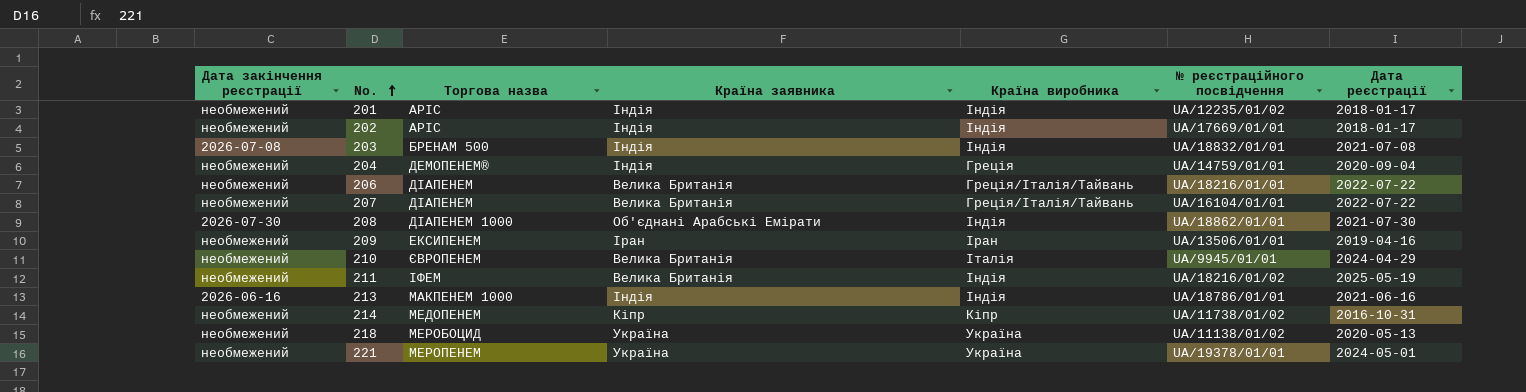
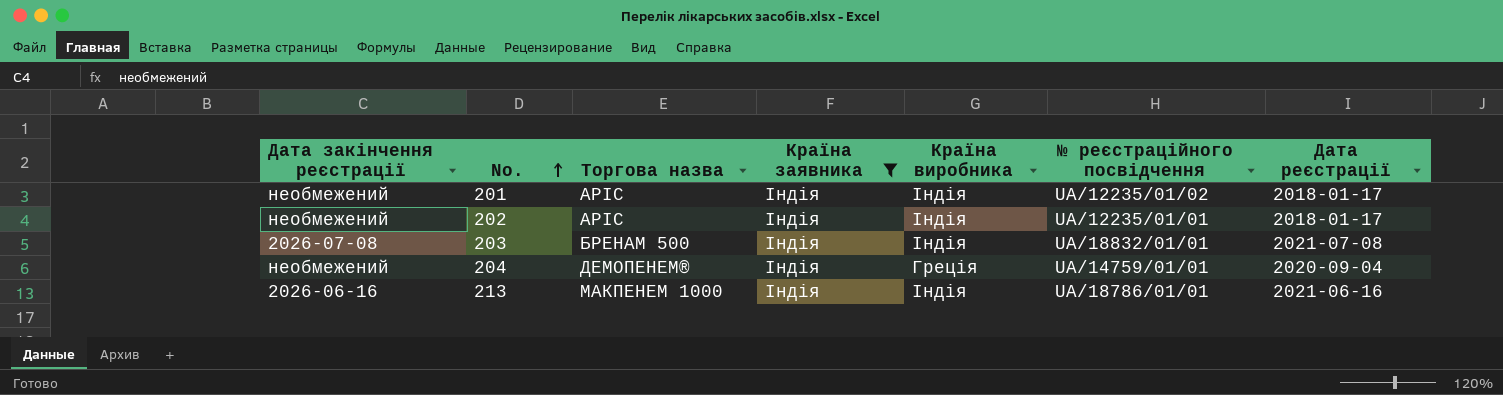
filter: none -> Країна заявника = Індія
202 | № реєстраційного посвідчення: UA/17669/01/01 -> UA/12235/01/01

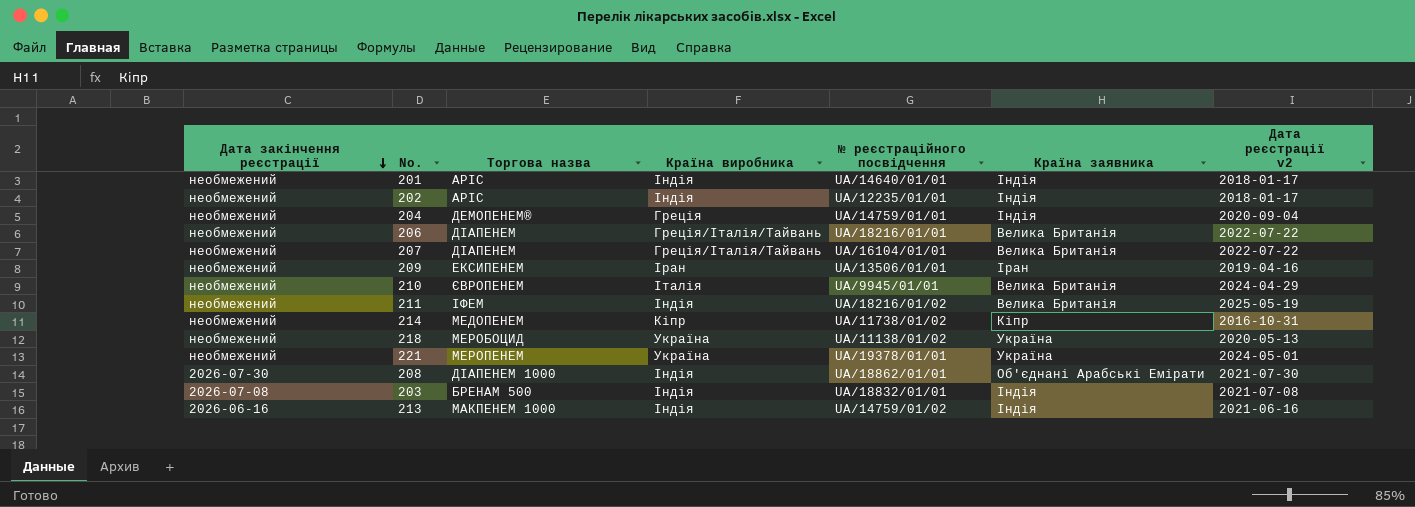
filter: Країна заявника = Індія -> none
row order: No. ascending -> Дата закінчення реєстрації descending
column Країна заявника | position: 4 -> 6
column name: Дата реєстрації -> Дата реєстрації v2
201 | № реєстраційного посвідчення: UA/12235/01/02 -> UA/14640/01/01
213 | № реєстраційного посвідчення: UA/18786/01/01 -> UA/14759/01/02

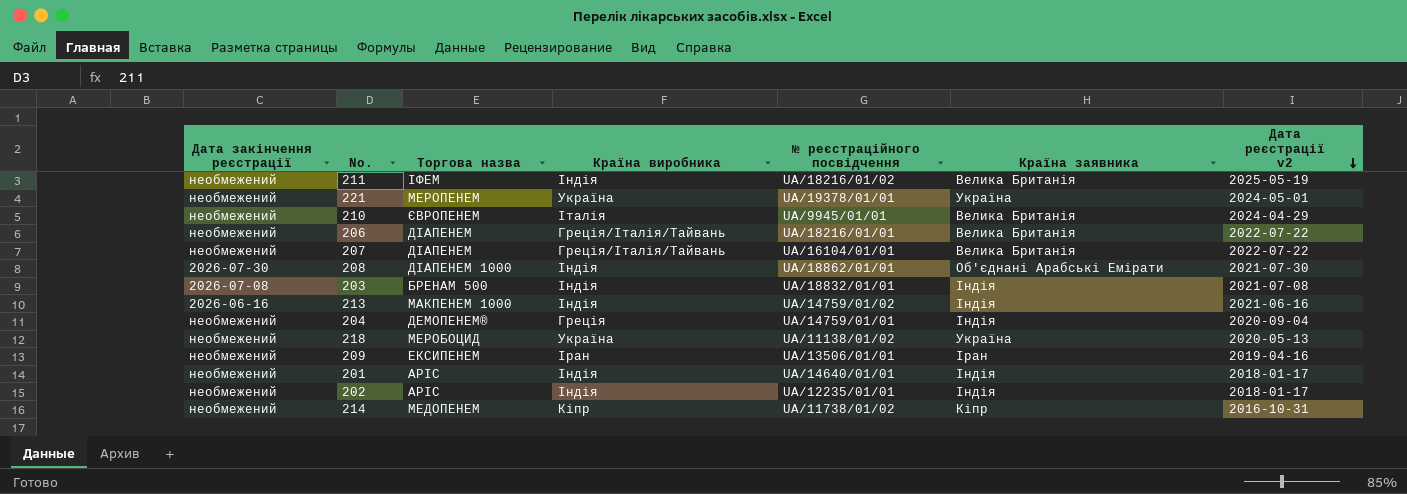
row order: Дата закінчення реєстрації descending -> Дата реєстрації v2 descending

